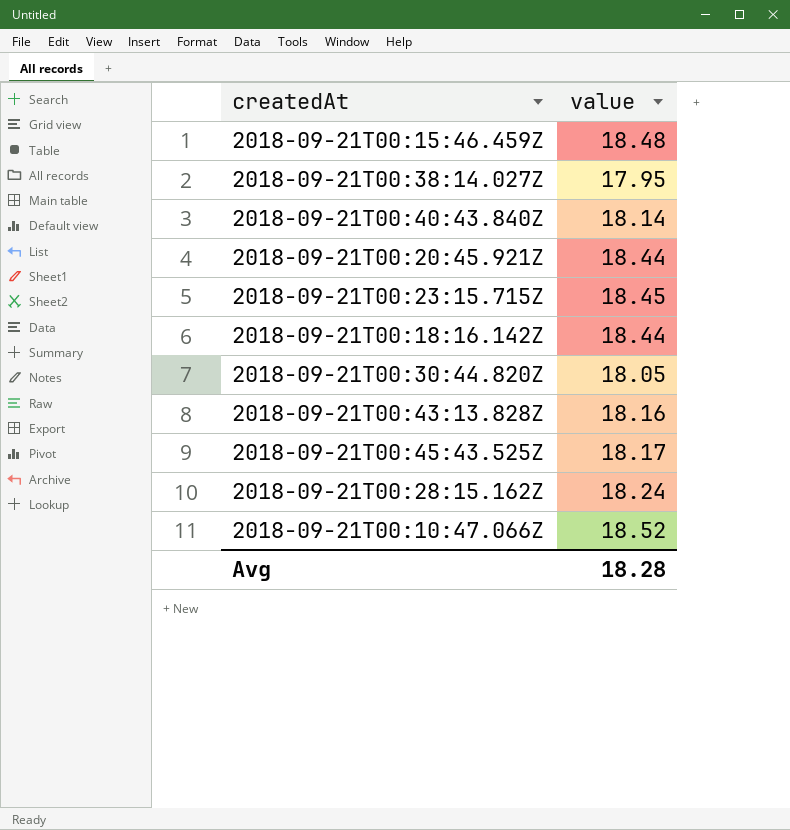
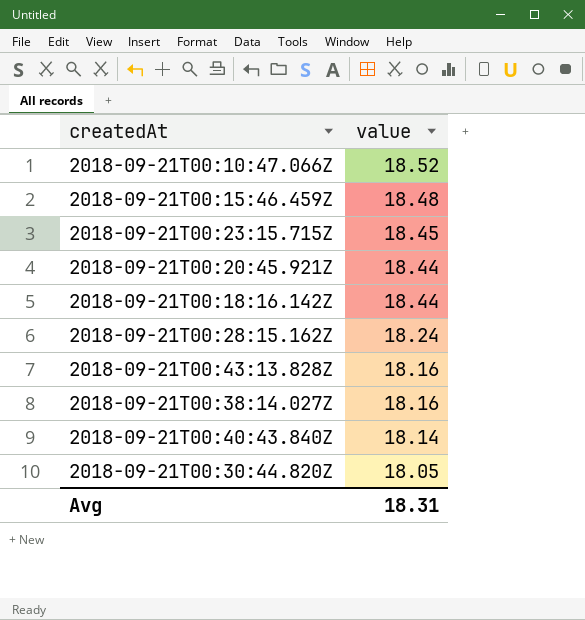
row order: none -> value descending
row 2018-09-21T00:45:43.525Z: 18.17 -> none
2018-09-21T00:38:14.027Z | value: 17.95 -> 18.16
Avg | value: 18.28 -> 18.31

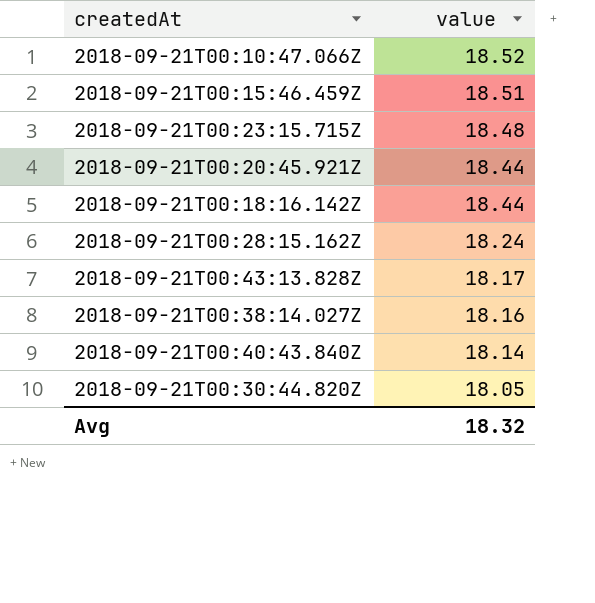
2018-09-21T00:15:46.459Z | value: 18.48 -> 18.51
2018-09-21T00:23:15.715Z | value: 18.45 -> 18.48
2018-09-21T00:43:13.828Z | value: 18.16 -> 18.17
Avg | value: 18.31 -> 18.32

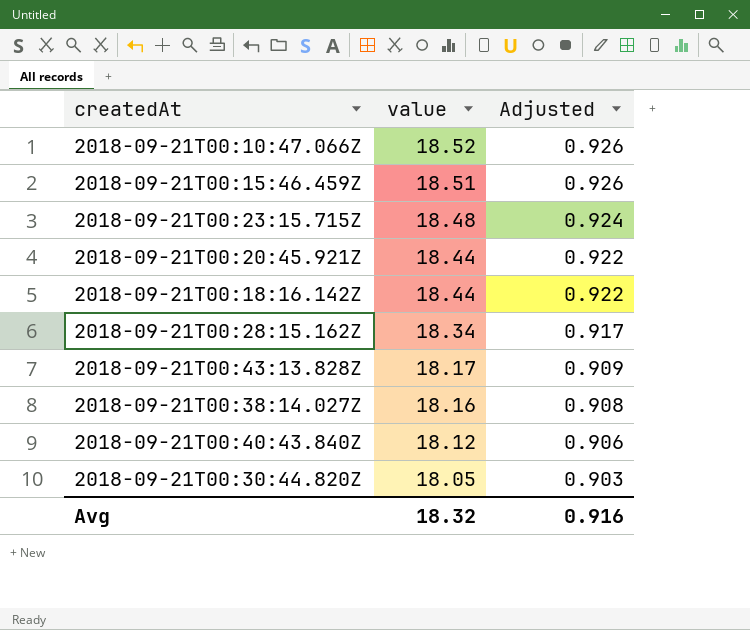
column Adjusted | formula: none -> [value] * 0.05
2018-09-21T00:28:15.162Z | value: 18.24 -> 18.34
2018-09-21T00:40:43.840Z | value: 18.14 -> 18.12

